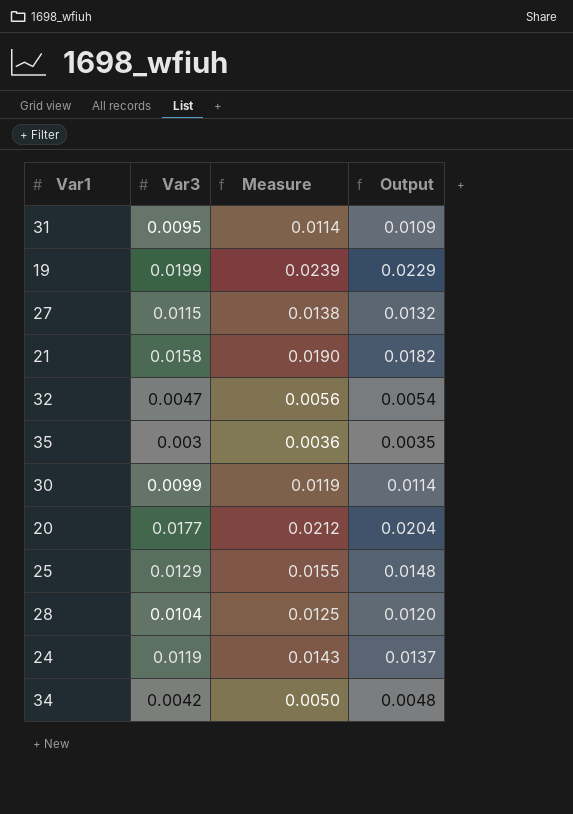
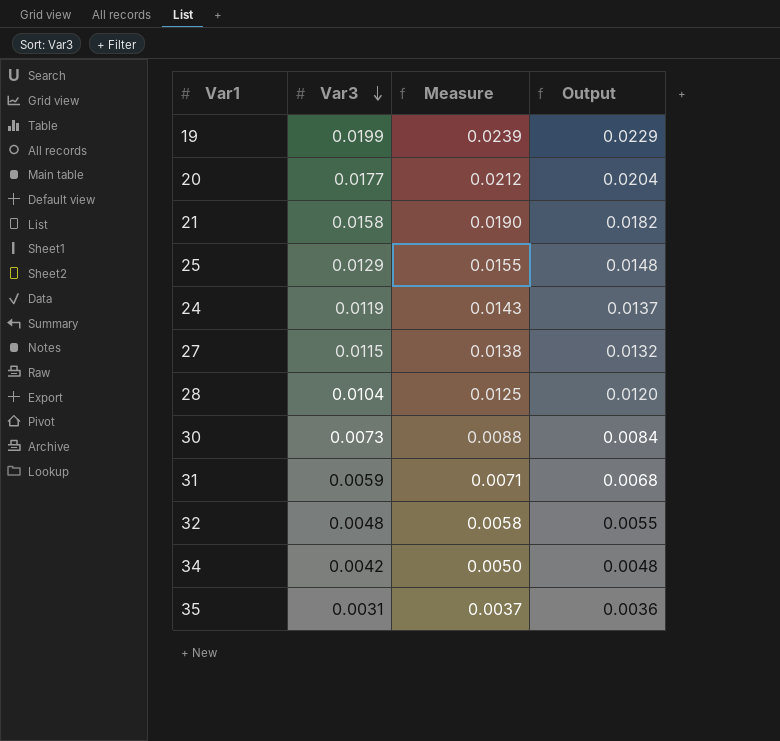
row order: none -> Var3 descending
30 | Var3: 0.0099 -> 0.0073
30 | Measure: 0.0119 -> 0.0088
30 | Output: 0.0114 -> 0.0084
31 | Var3: 0.0095 -> 0.0059
31 | Measure: 0.0114 -> 0.0071
31 | Output: 0.0109 -> 0.0068
32 | Var3: 0.0047 -> 0.0048
32 | Measure: 0.0056 -> 0.0058
32 | Output: 0.0054 -> 0.0055
35 | Var3: 0.003 -> 0.0031
35 | Measure: 0.0036 -> 0.0037
35 | Output: 0.0035 -> 0.0036

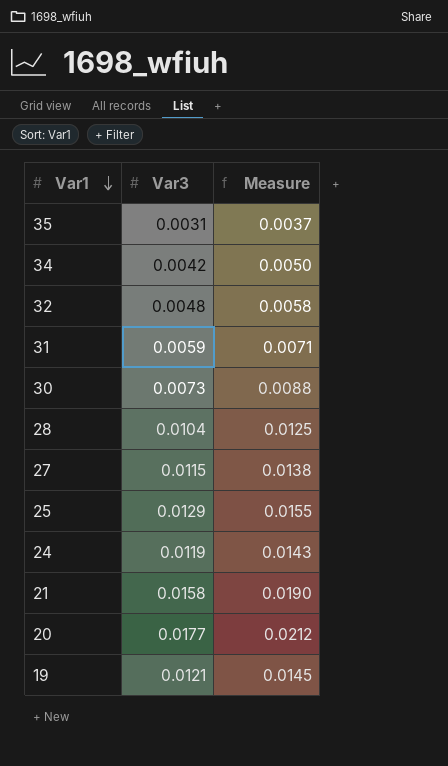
row order: Var3 descending -> Var1 descending
column Output | formula: [Var3] * 1.15 -> none
19 | Var3: 0.0199 -> 0.0121
19 | Measure: 0.0239 -> 0.0145

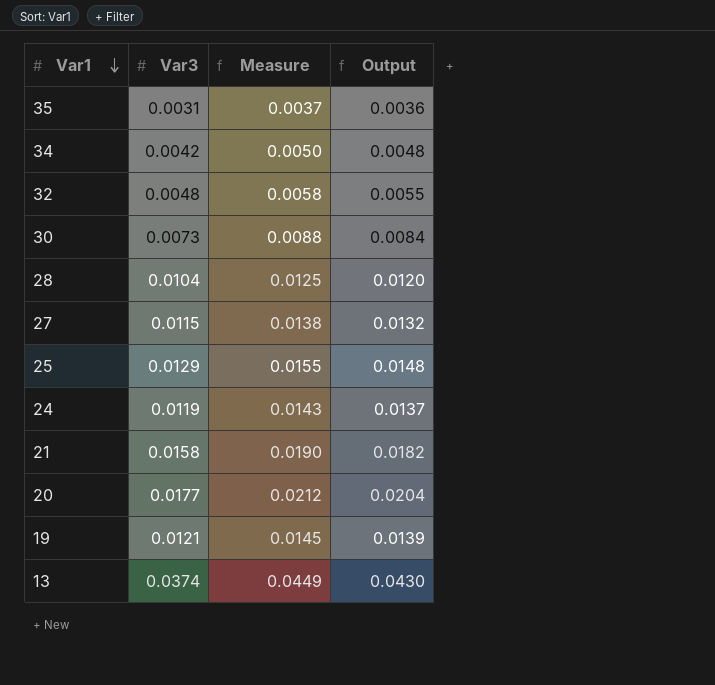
column Output | formula: none -> [Var3] * 1.15
row 31: 0.0059 | 0.0071 -> none
row 13: none -> 0.0374 | 0.0449 | 0.0430

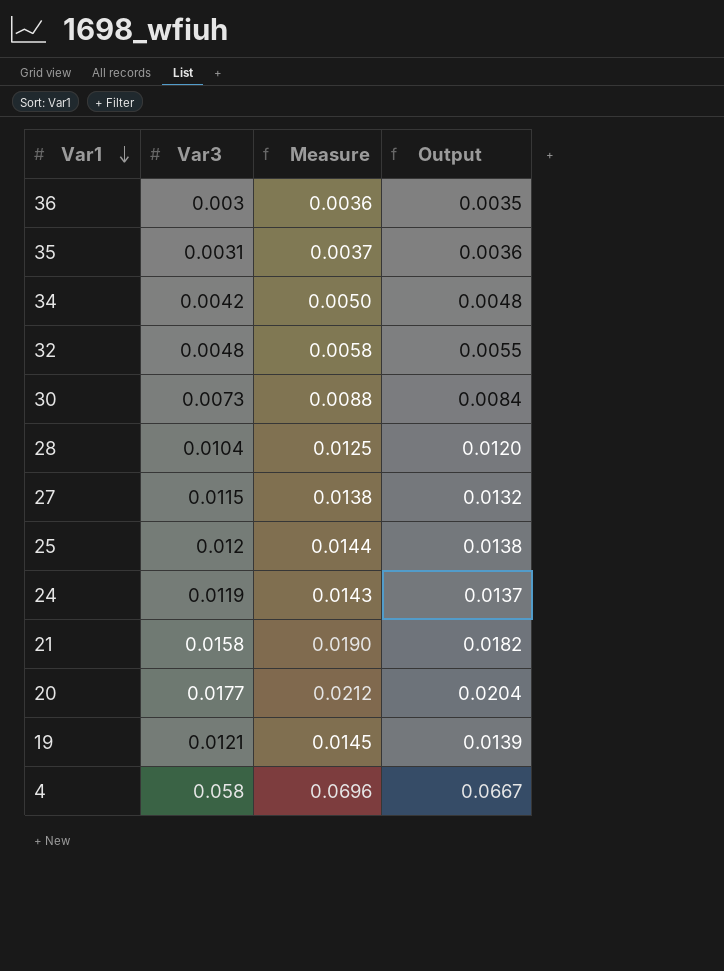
row 13: 0.0374 | 0.0449 | 0.0430 -> none
row 36: none -> 0.003 | 0.0036 | 0.0035
25 | Var3: 0.0129 -> 0.012
25 | Measure: 0.0155 -> 0.0144
25 | Output: 0.0148 -> 0.0138
row 4: none -> 0.058 | 0.0696 | 0.0667

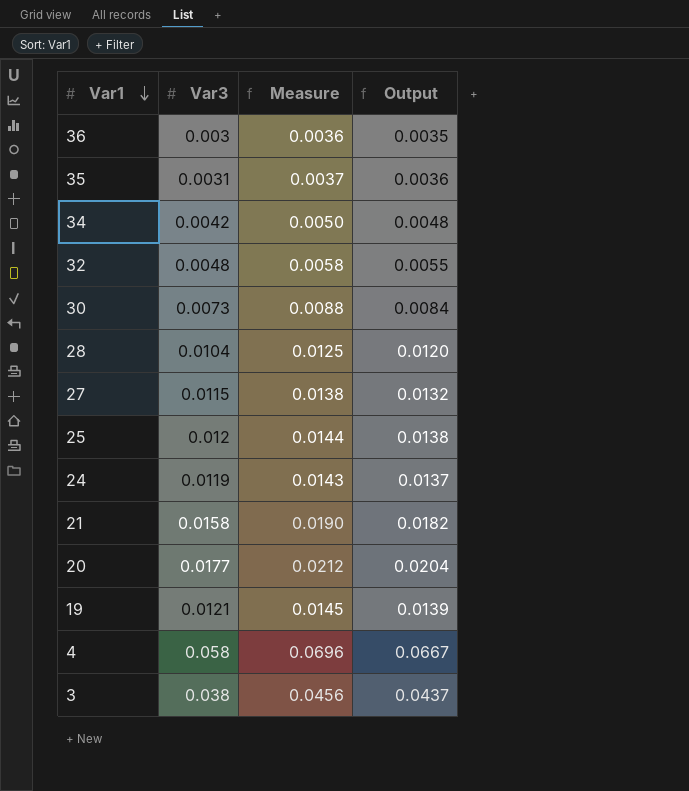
row 3: none -> 0.038 | 0.0456 | 0.0437

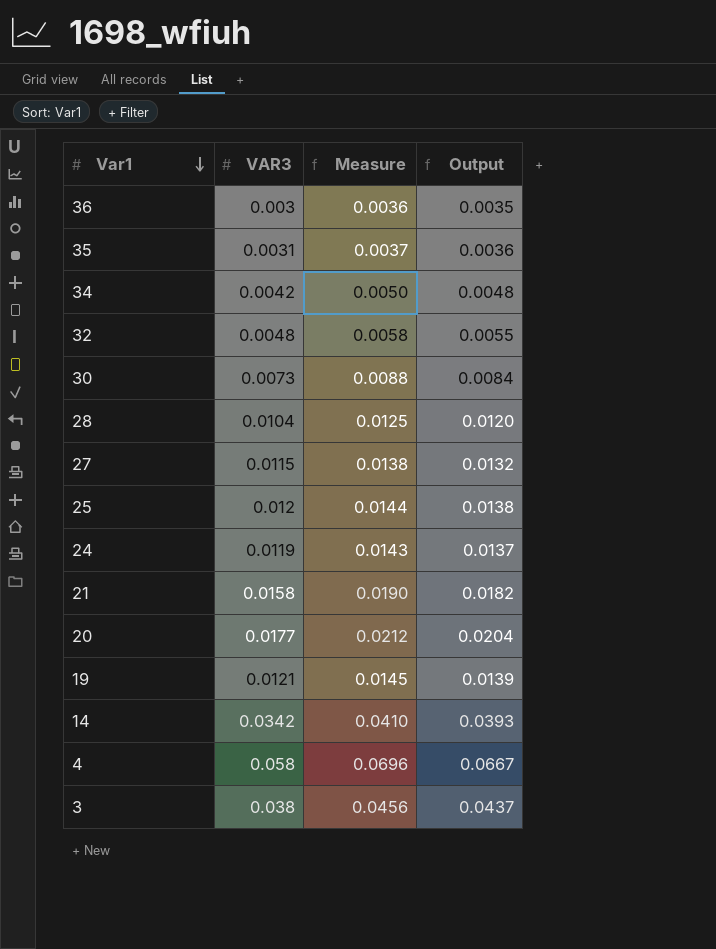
column name: Var3 -> VAR3
row 14: none -> 0.0342 | 0.0410 | 0.0393

